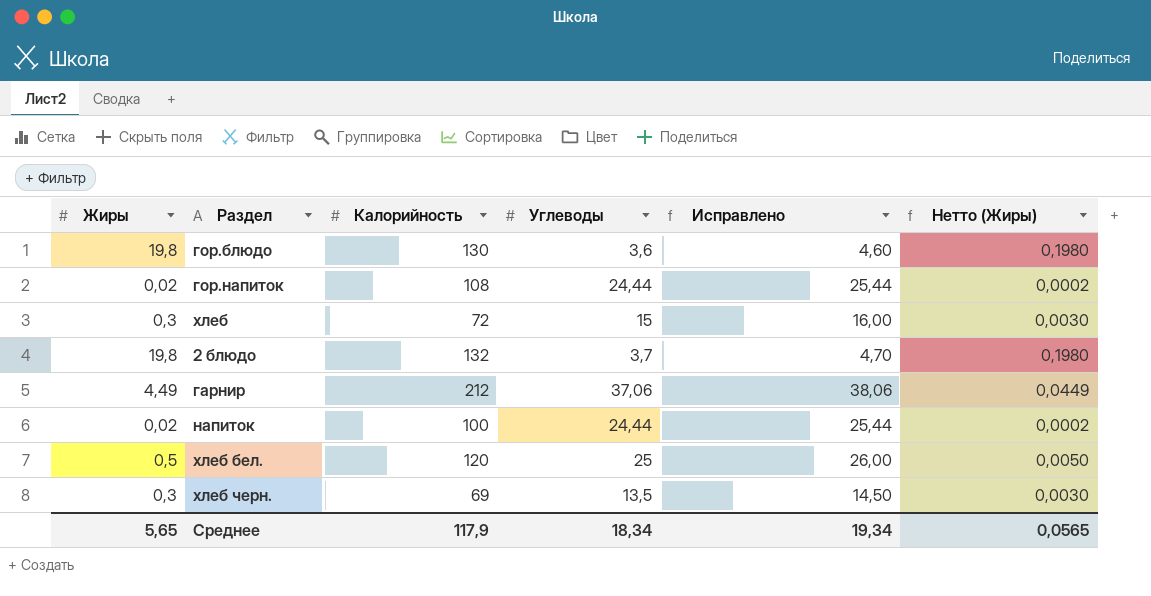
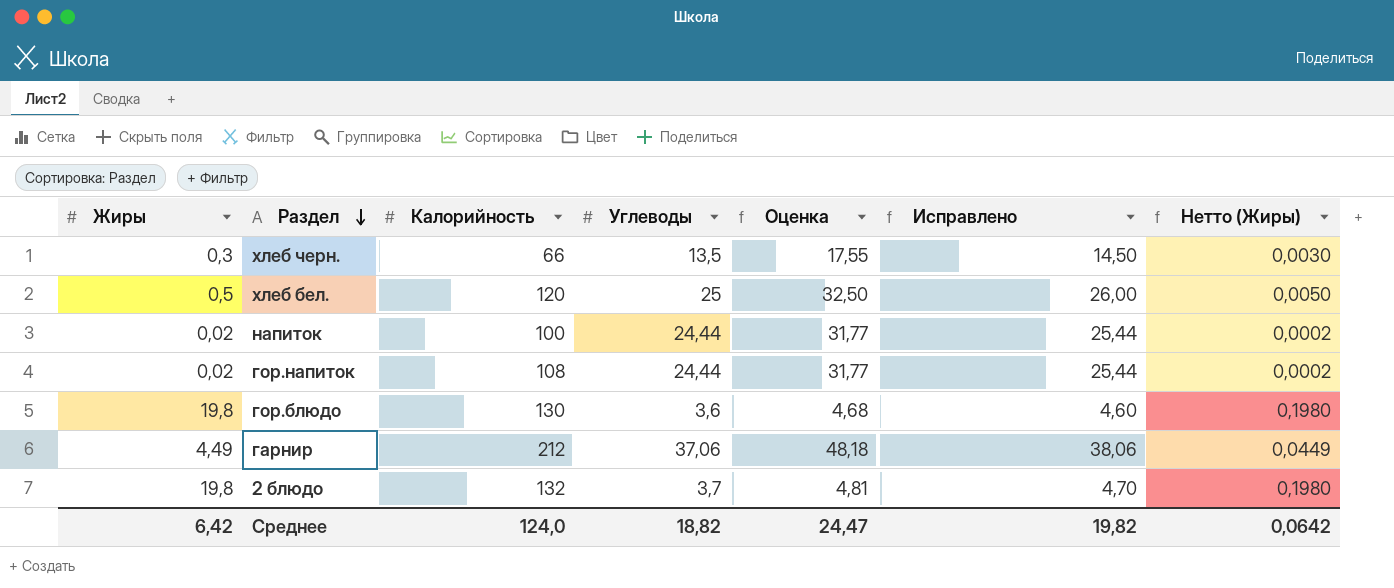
row order: none -> Раздел descending
column Оценка | formula: none -> [Углеводы] * 1,3
row хлеб: 0,3 | 72 | 15 | 16,00 | 0,0030 -> none
хлеб черн. | Калорийность: 69 -> 66
Среднее | Жиры: 5,65 -> 6,42
Среднее | Калорийность: 117,9 -> 124,0
Среднее | Углеводы: 18,34 -> 18,82
Среднее | Исправлено: 19,34 -> 19,82
Среднее | Нетто (Жиры): 0,0565 -> 0,0642

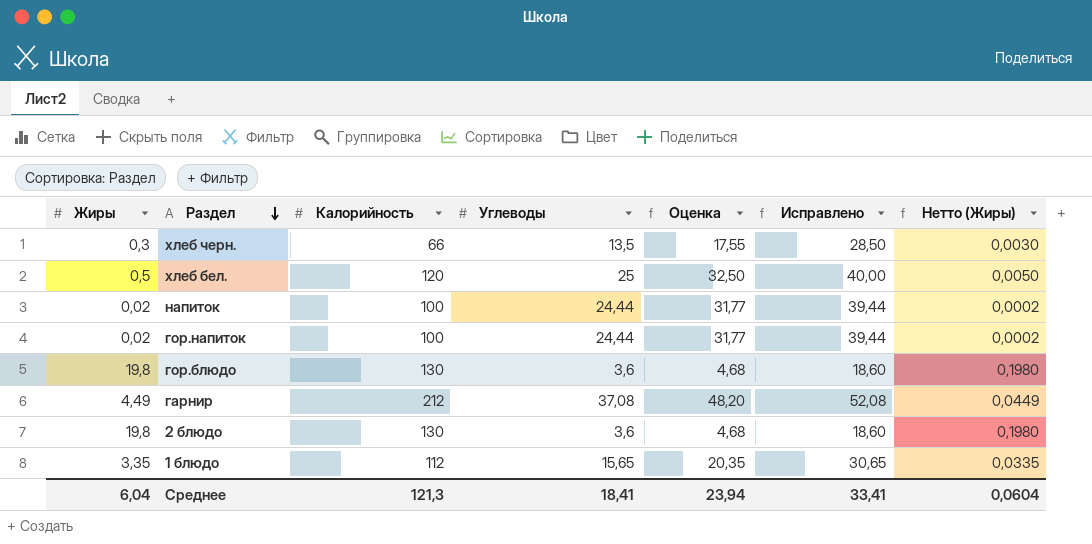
column Исправлено | formula: [Углеводы] + 1 -> [Углеводы] + 15
гор.напиток | Калорийность: 108 -> 100
гарнир | Углеводы: 37,06 -> 37,08
гарнир | Оценка: 48,18 -> 48,20
2 блюдо | Калорийность: 132 -> 130
2 блюдо | Углеводы: 3,7 -> 3,6
2 блюдо | Оценка: 4,81 -> 4,68
row 1 блюдо: none -> 3,35 | 112 | 15,65 | 20,35 | 30,65 | 0,0335
Среднее | Жиры: 6,42 -> 6,04
Среднее | Калорийность: 124,0 -> 121,3
Среднее | Углеводы: 18,82 -> 18,41
Среднее | Оценка: 24,47 -> 23,94
Среднее | Исправлено: 19,82 -> 33,41
Среднее | Нетто (Жиры): 0,0642 -> 0,0604

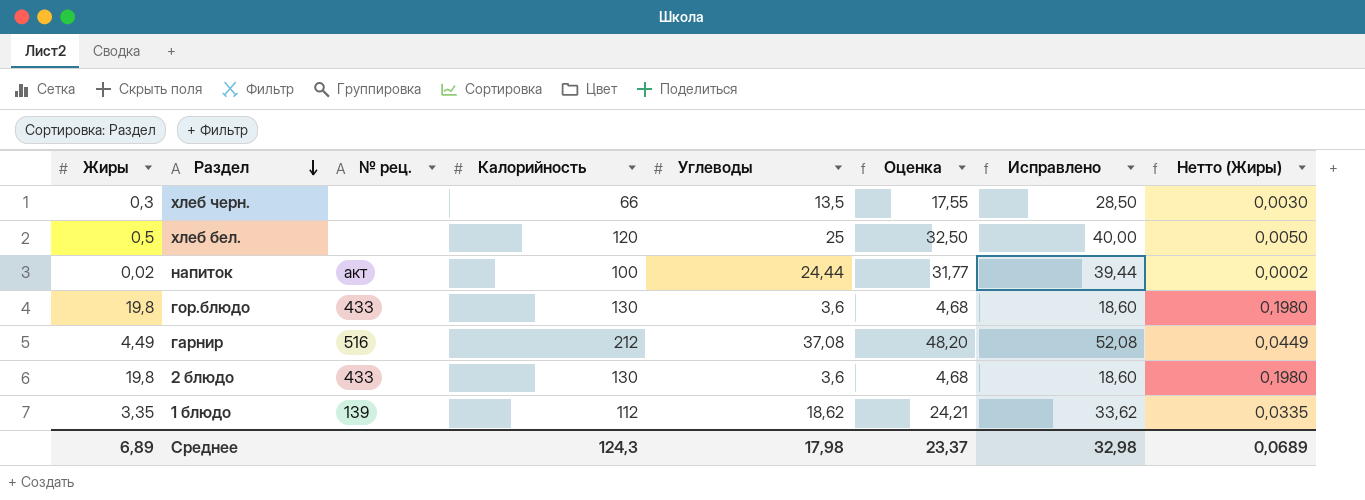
column № рец. | position: none -> 3
row гор.напиток: 0,02 | 100 | 24,44 | 31,77 | 39,44 | 0,0002 -> none
1 блюдо | Углеводы: 15,65 -> 18,62
1 блюдо | Оценка: 20,35 -> 24,21
1 блюдо | Исправлено: 30,65 -> 33,62
Среднее | Жиры: 6,04 -> 6,89
Среднее | Калорийность: 121,3 -> 124,3
Среднее | Углеводы: 18,41 -> 17,98
Среднее | Оценка: 23,94 -> 23,37
Среднее | Исправлено: 33,41 -> 32,98
Среднее | Нетто (Жиры): 0,0604 -> 0,0689

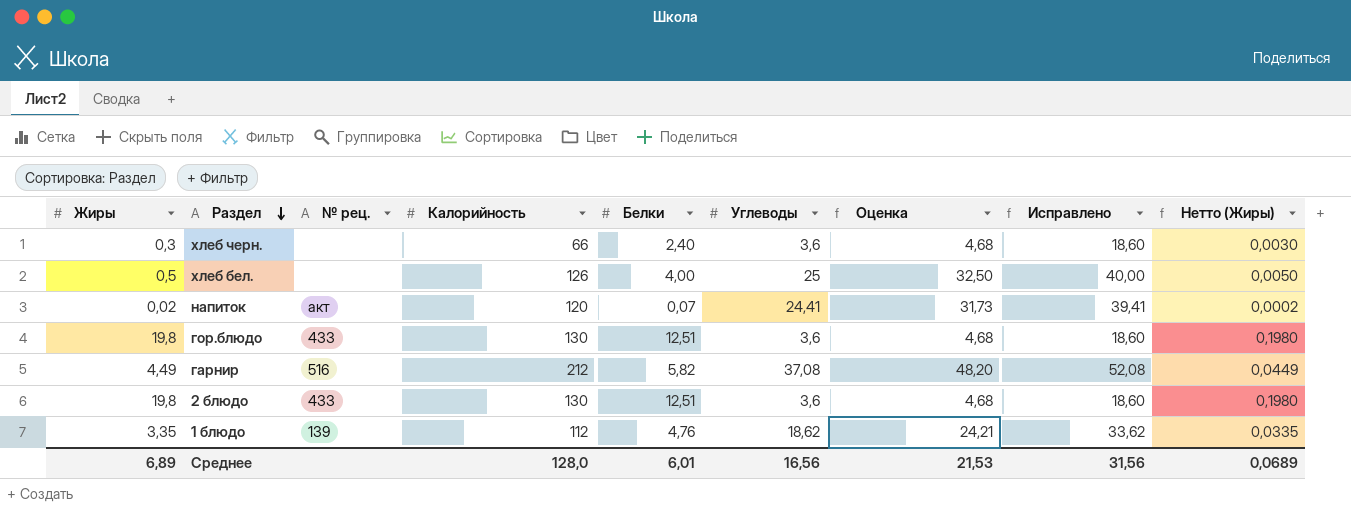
column Белки | position: none -> 5
хлеб черн. | Углеводы: 13,5 -> 3,6
хлеб черн. | Оценка: 17,55 -> 4,68
хлеб черн. | Исправлено: 28,50 -> 18,60
хлеб бел. | Калорийность: 120 -> 126
напиток | Калорийность: 100 -> 120
напиток | Углеводы: 24,44 -> 24,41
напиток | Оценка: 31,77 -> 31,73
напиток | Исправлено: 39,44 -> 39,41
Среднее | Калорийность: 124,3 -> 128,0
Среднее | Углеводы: 17,98 -> 16,56
Среднее | Оценка: 23,37 -> 21,53
Среднее | Исправлено: 32,98 -> 31,56

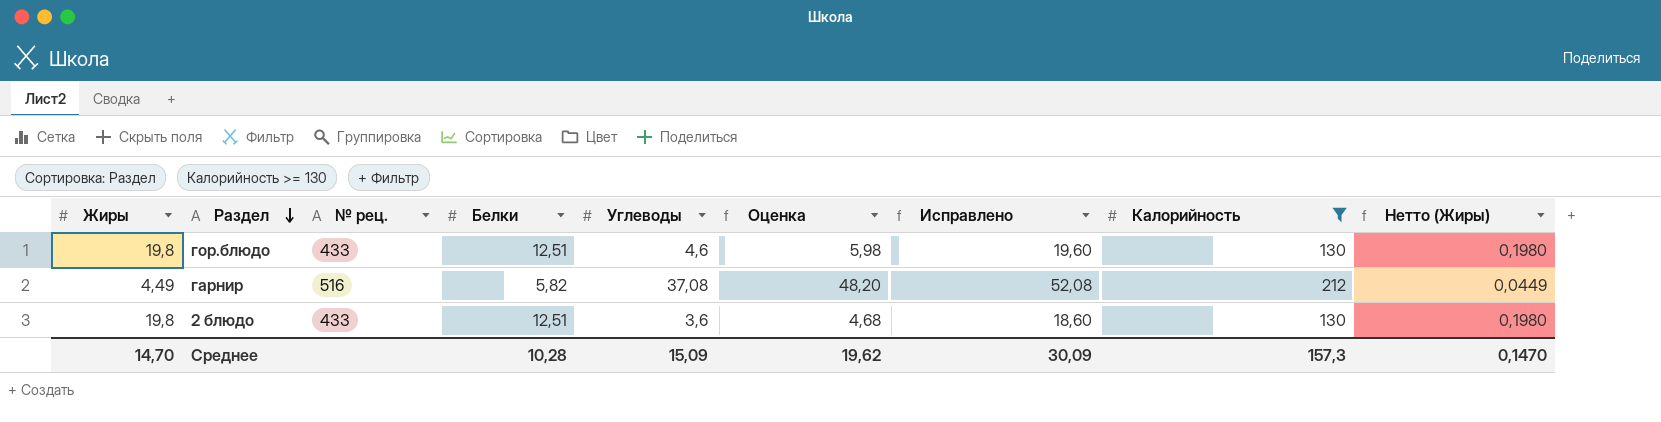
filter: none -> Калорийность >= 130
column Калорийность | position: 4 -> 8
гор.блюдо | Углеводы: 3,6 -> 4,6
гор.блюдо | Оценка: 4,68 -> 5,98
гор.блюдо | Исправлено: 18,60 -> 19,60
Среднее | Жиры: 6,89 -> 14,70
Среднее | Белки: 6,01 -> 10,28
Среднее | Углеводы: 16,56 -> 15,09
Среднее | Оценка: 21,53 -> 19,62
Среднее | Исправлено: 31,56 -> 30,09
Среднее | Калорийность: 128,0 -> 157,3
Среднее | Нетто (Жиры): 0,0689 -> 0,1470

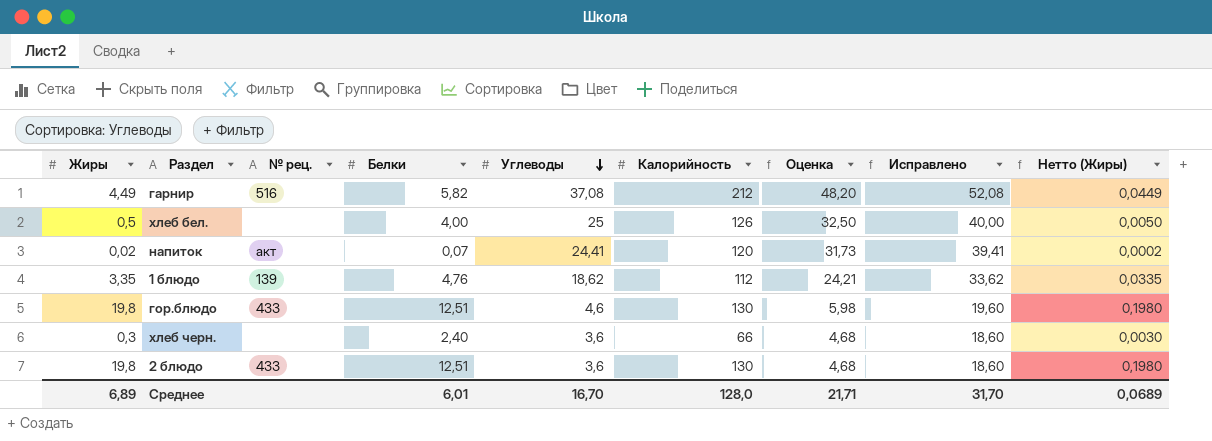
filter: Калорийность >= 130 -> none
row order: Раздел descending -> Углеводы descending
column Калорийность | position: 8 -> 6
Среднее | Жиры: 14,70 -> 6,89
Среднее | Белки: 10,28 -> 6,01
Среднее | Углеводы: 15,09 -> 16,70
Среднее | Калорийность: 157,3 -> 128,0
Среднее | Оценка: 19,62 -> 21,71
Среднее | Исправлено: 30,09 -> 31,70
Среднее | Нетто (Жиры): 0,1470 -> 0,0689

